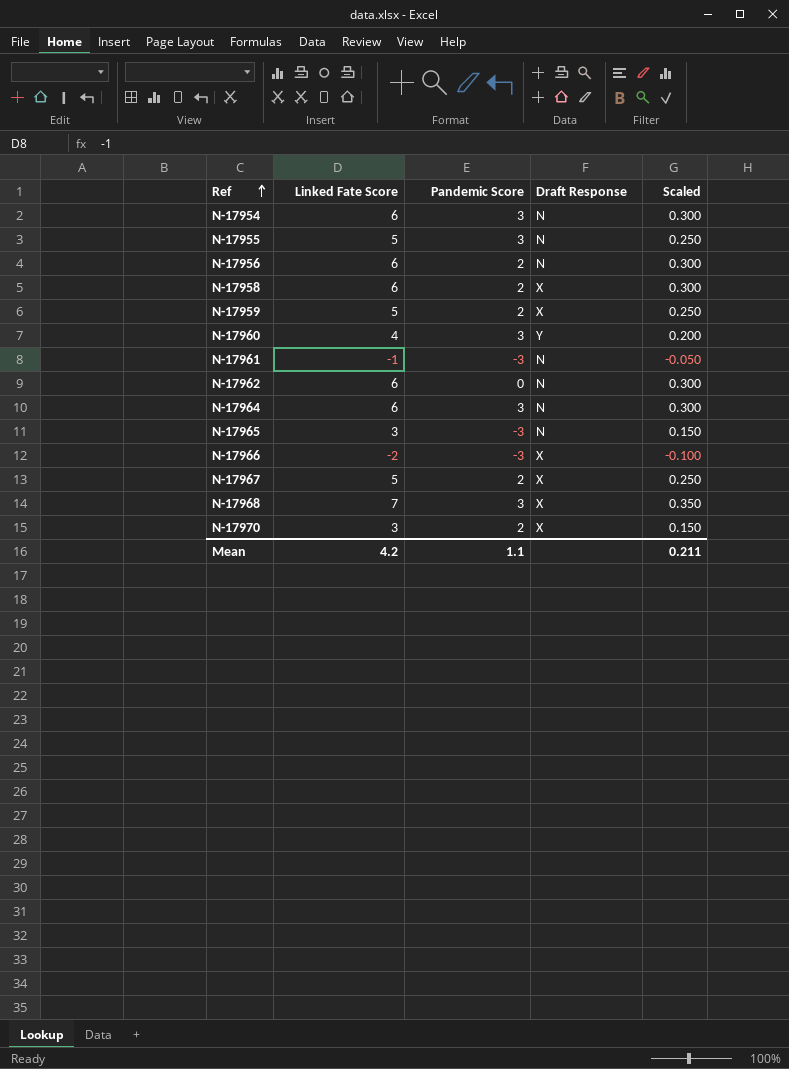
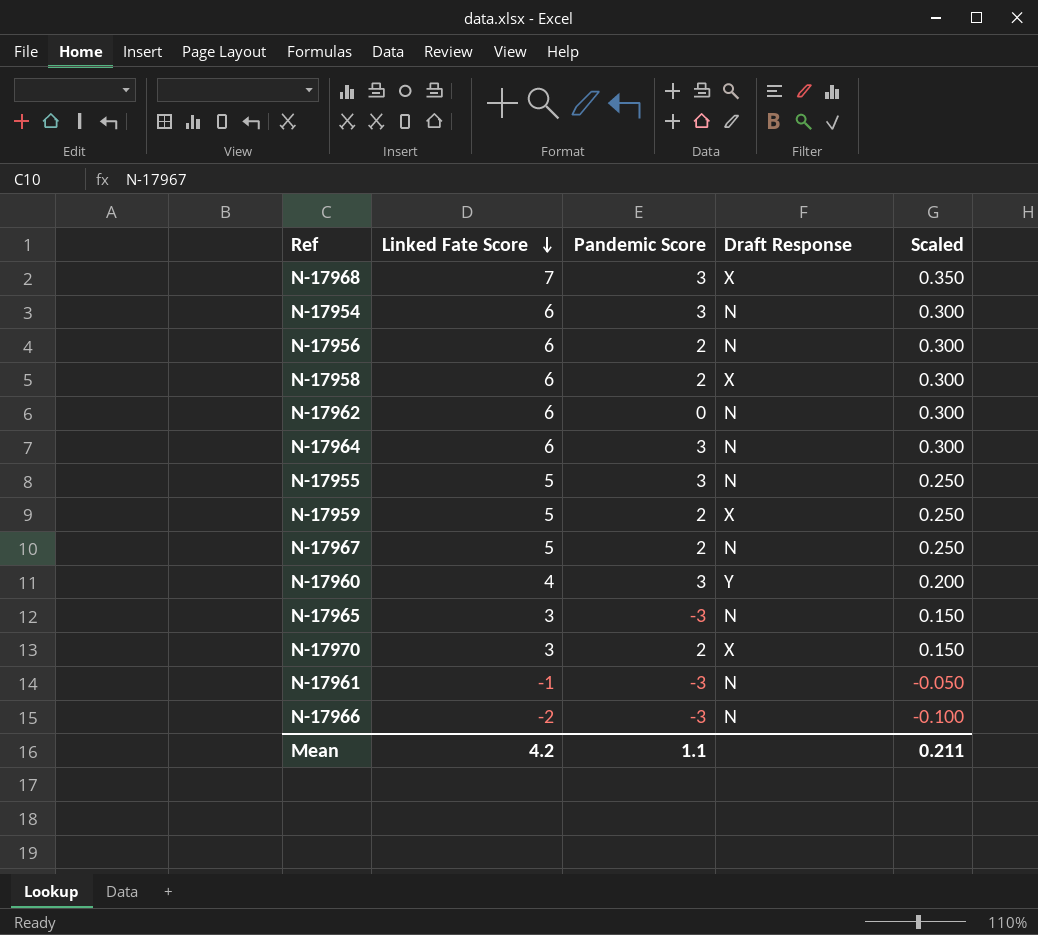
row order: Ref ascending -> Linked Fate Score descending
N-17967 | Draft Response: X -> N
N-17966 | Draft Response: X -> N

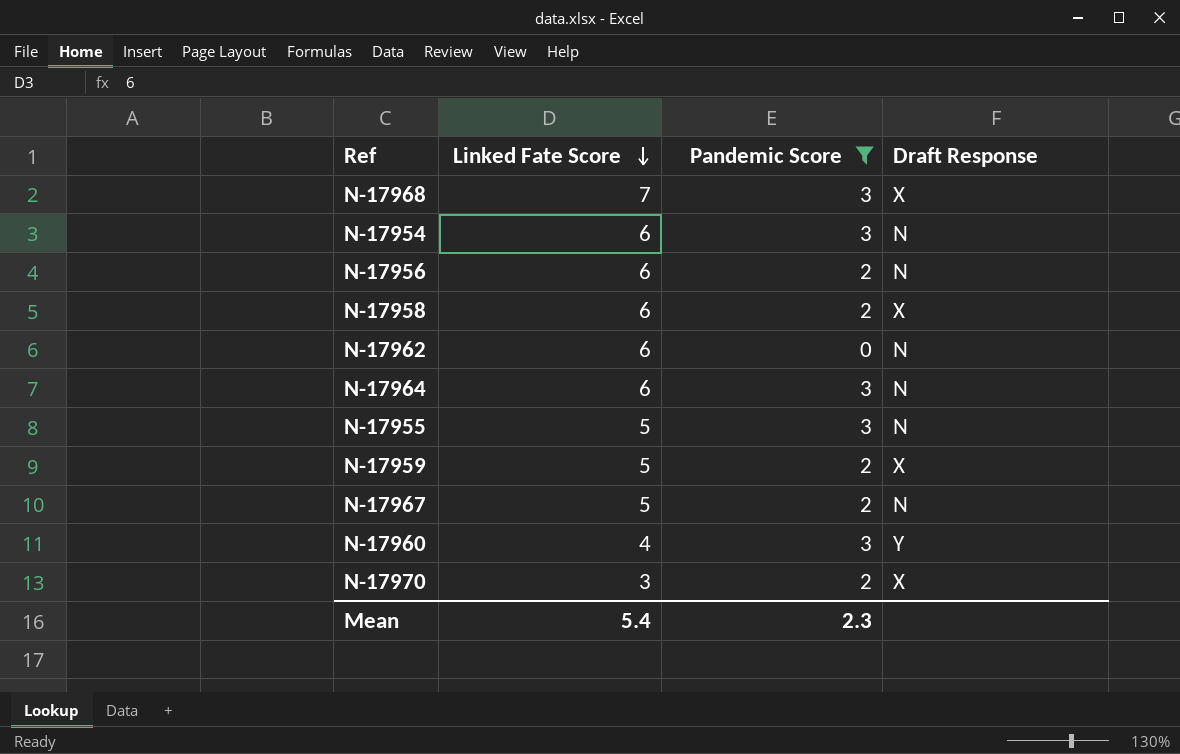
filter: none -> Pandemic Score != -3
column Scaled | formula: [Linked Fate Score] * 0.05 -> none
Mean | Linked Fate Score: 4.2 -> 5.4
Mean | Pandemic Score: 1.1 -> 2.3

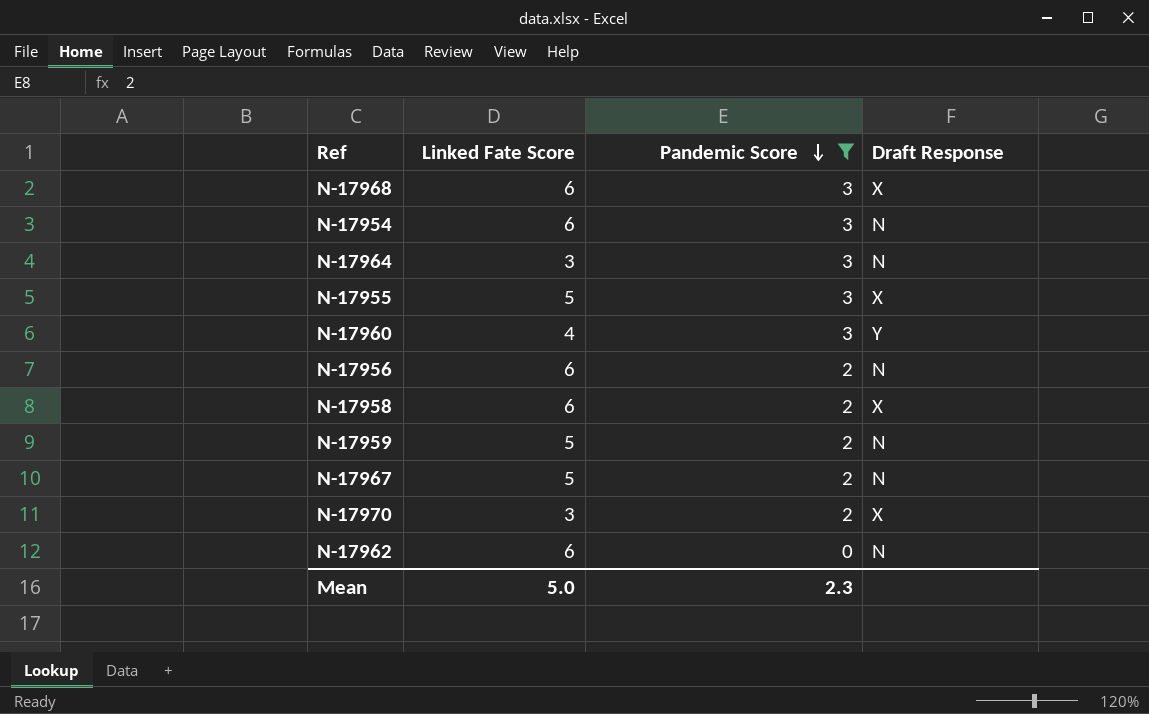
row order: Linked Fate Score descending -> Pandemic Score descending
N-17968 | Linked Fate Score: 7 -> 6
N-17964 | Linked Fate Score: 6 -> 3
N-17955 | Draft Response: N -> X
N-17959 | Draft Response: X -> N
Mean | Linked Fate Score: 5.4 -> 5.0

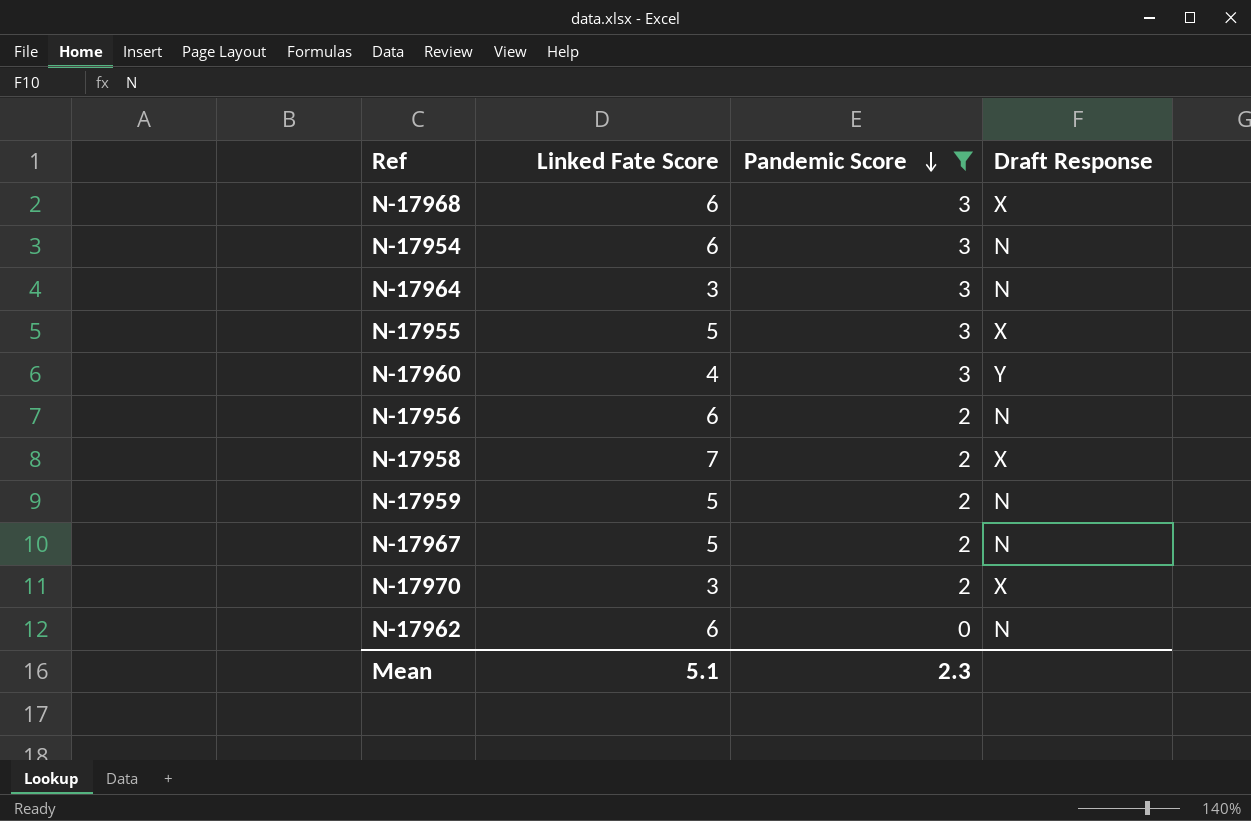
N-17958 | Linked Fate Score: 6 -> 7
Mean | Linked Fate Score: 5.0 -> 5.1

